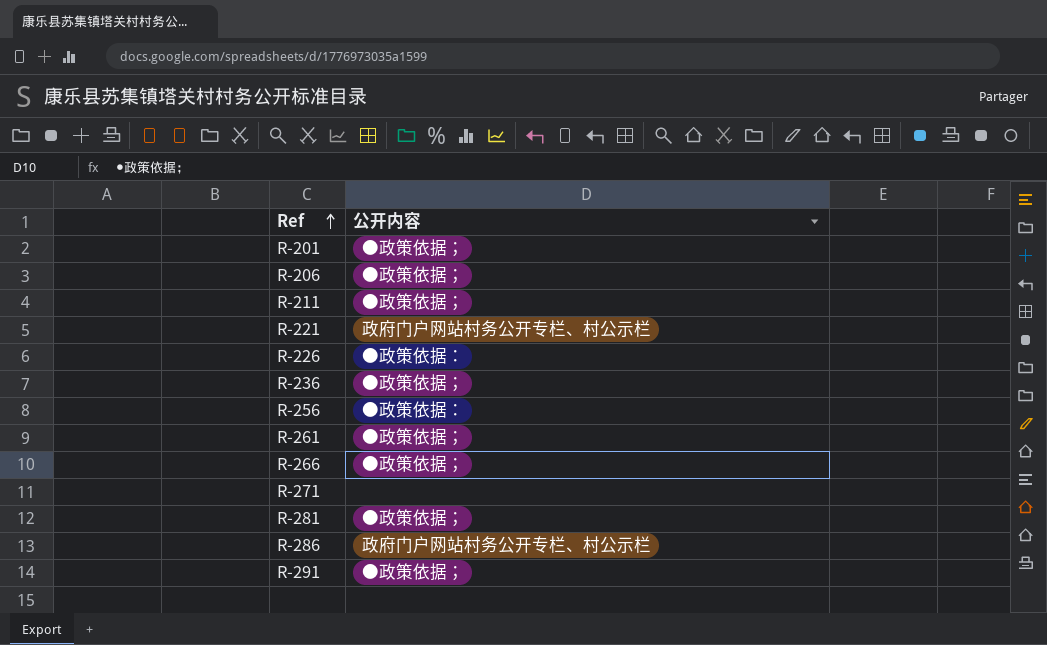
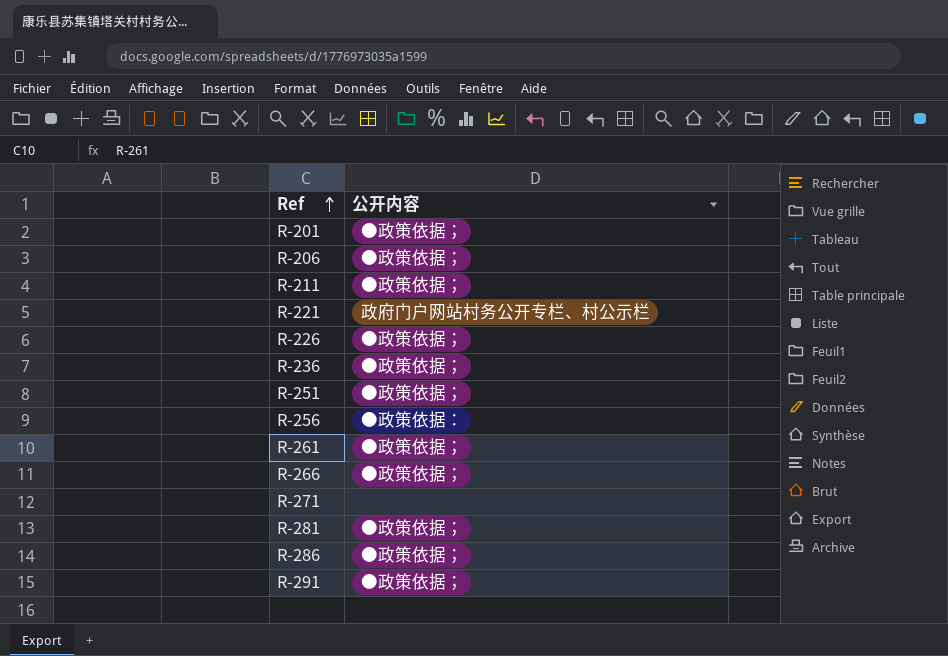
R-226 | 公开内容: ●政策依据： -> ●政策依据；
row R-251: none -> ●政策依据；
R-286 | 公开内容: 政府门户网站村务公开专栏、村公示栏 -> ●政策依据；

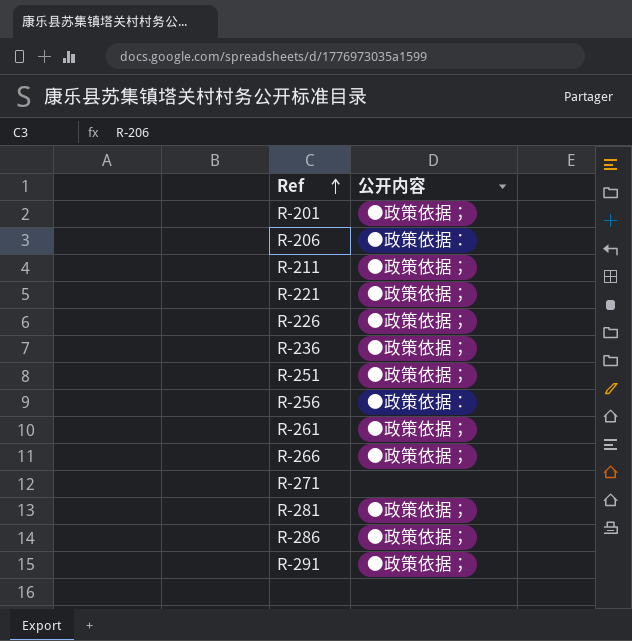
R-206 | 公开内容: ●政策依据； -> ●政策依据：
R-221 | 公开内容: 政府门户网站村务公开专栏、村公示栏 -> ●政策依据；

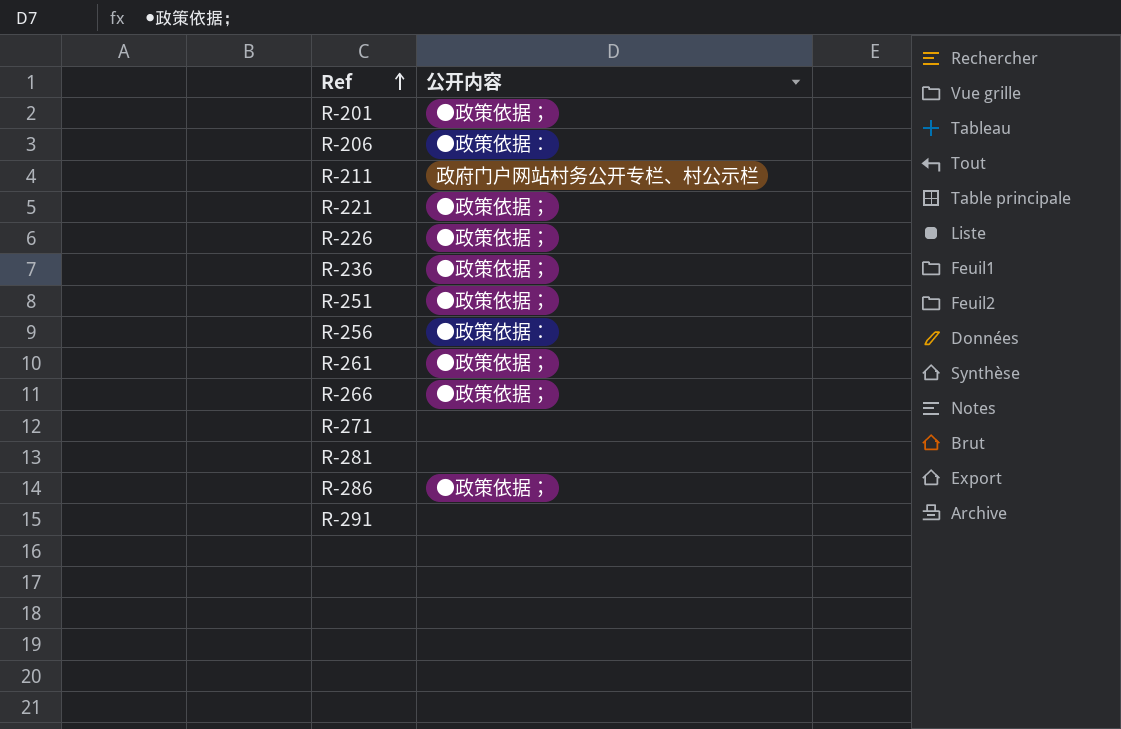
R-211 | 公开内容: ●政策依据； -> 政府门户网站村务公开专栏、村公示栏
R-281 | 公开内容: ●政策依据； -> none
R-291 | 公开内容: ●政策依据； -> none

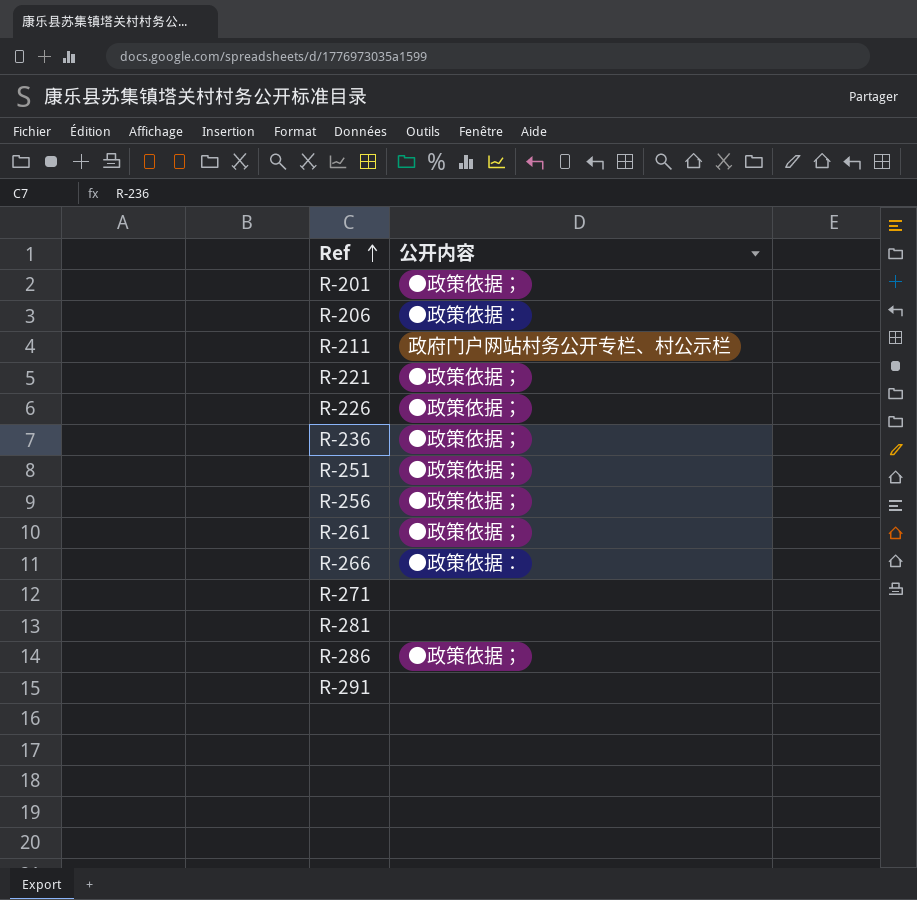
R-256 | 公开内容: ●政策依据： -> ●政策依据；
R-266 | 公开内容: ●政策依据； -> ●政策依据：

